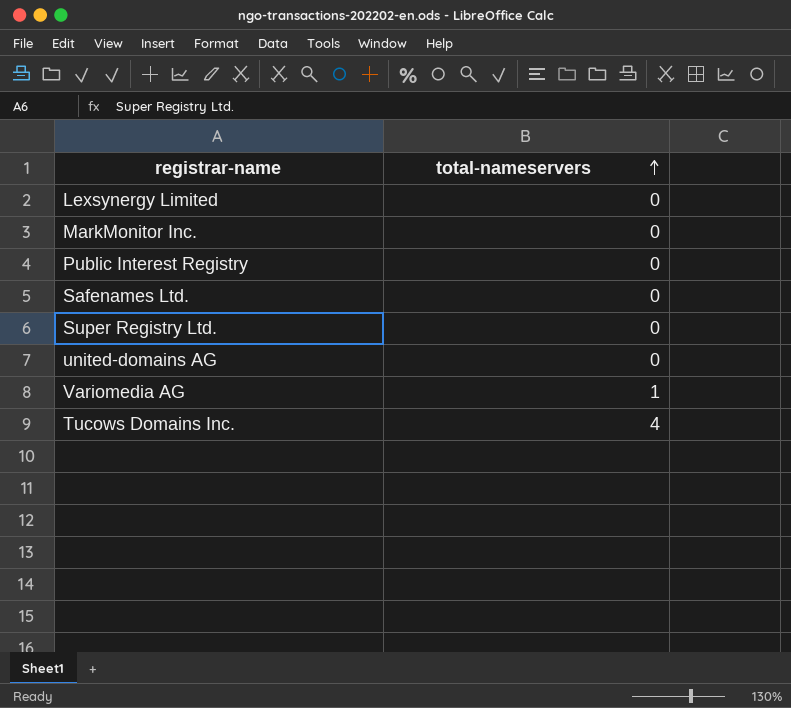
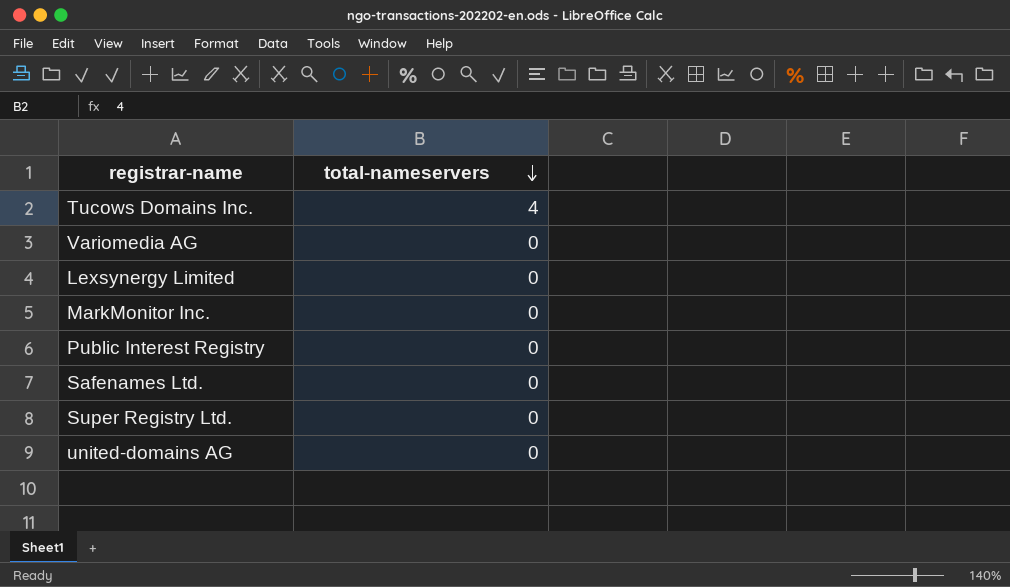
row order: total-nameservers ascending -> total-nameservers descending
Variomedia AG | total-nameservers: 1 -> 0

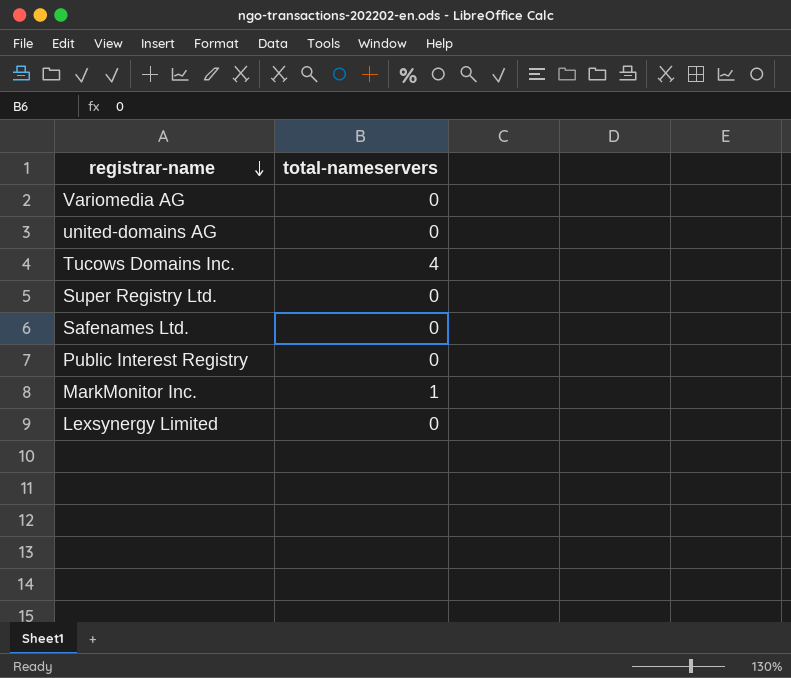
row order: total-nameservers descending -> registrar-name descending
MarkMonitor Inc. | total-nameservers: 0 -> 1

